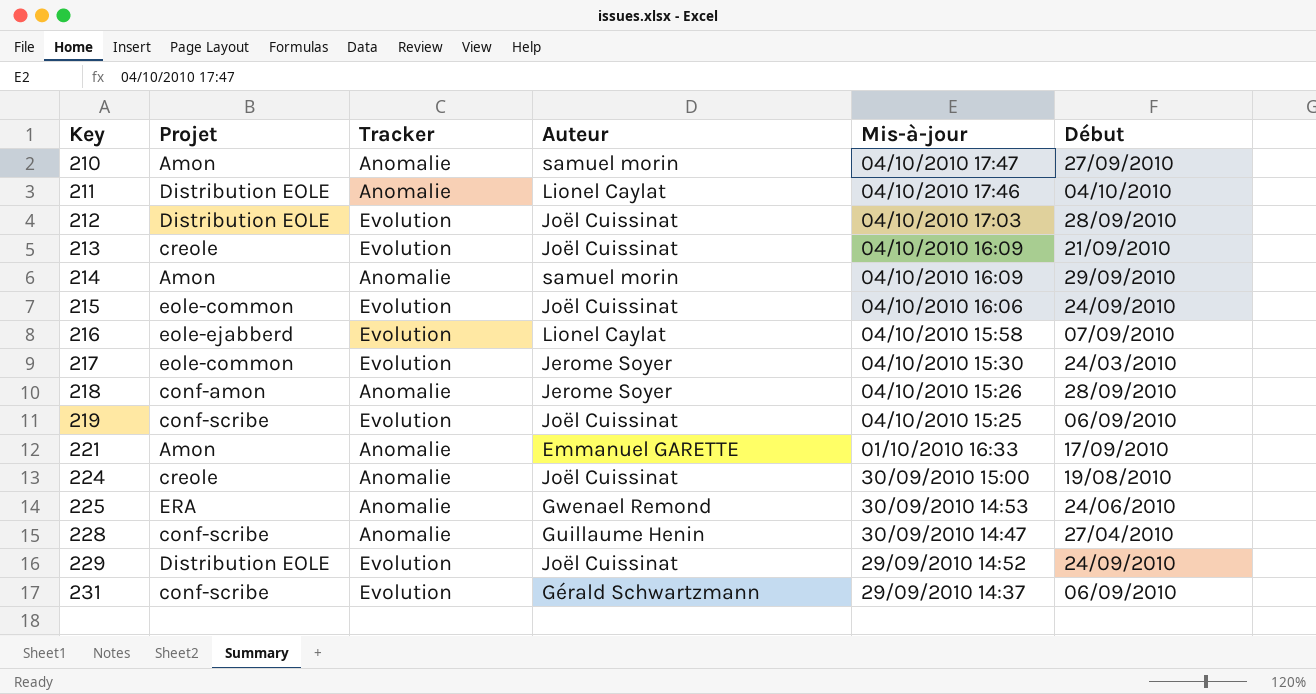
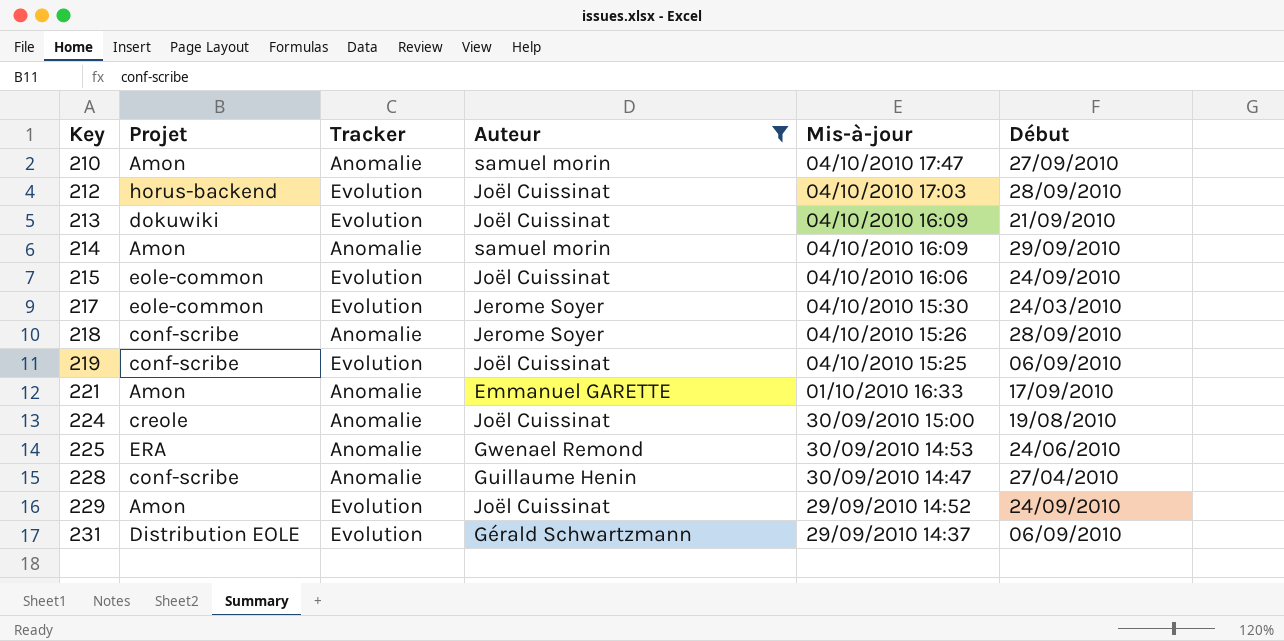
filter: none -> Auteur != Lionel Caylat
212 | Projet: Distribution EOLE -> horus-backend
213 | Projet: creole -> dokuwiki
218 | Projet: conf-amon -> conf-scribe
229 | Projet: Distribution EOLE -> Amon
231 | Projet: conf-scribe -> Distribution EOLE

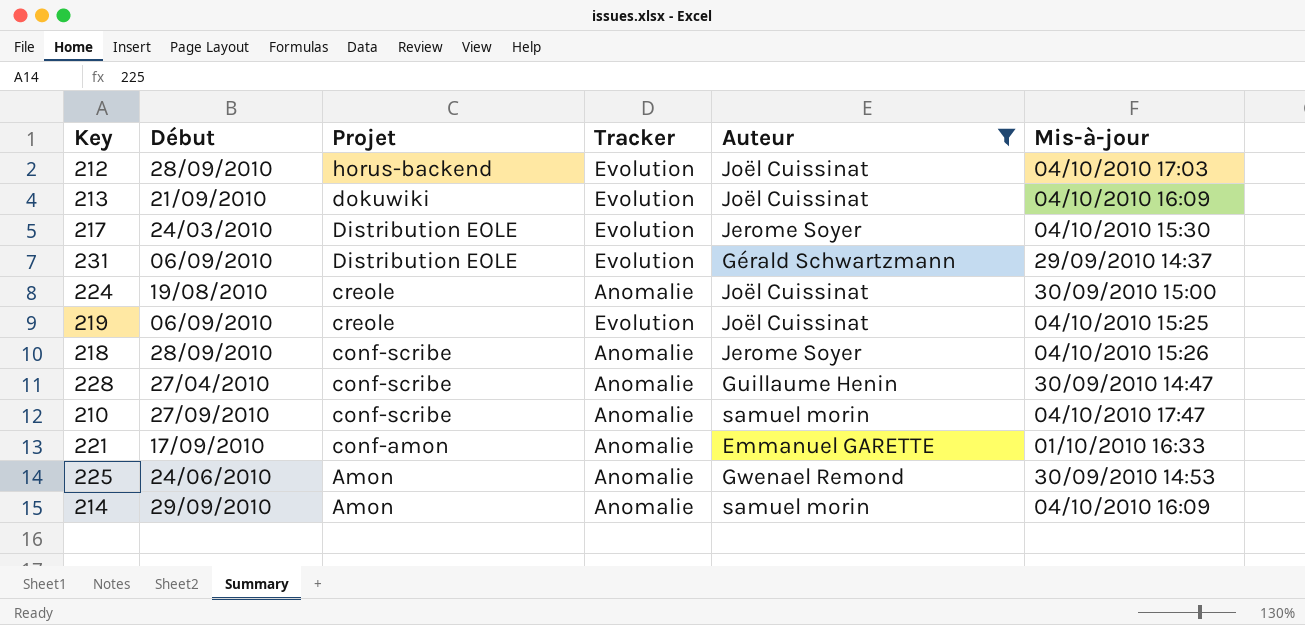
row order: Key ascending -> Projet descending
column Début | position: 6 -> 2
row 215: eole-common | Evolution | Joël Cuissinat | 04/10/2010 16:06 | 24/09/2010 -> none
row 229: Amon | Evolution | Joël Cuissinat | 29/09/2010 14:52 | 24/09/2010 -> none
217 | Projet: eole-common -> Distribution EOLE
219 | Projet: conf-scribe -> creole
210 | Projet: Amon -> conf-scribe
221 | Projet: Amon -> conf-amon
225 | Projet: ERA -> Amon

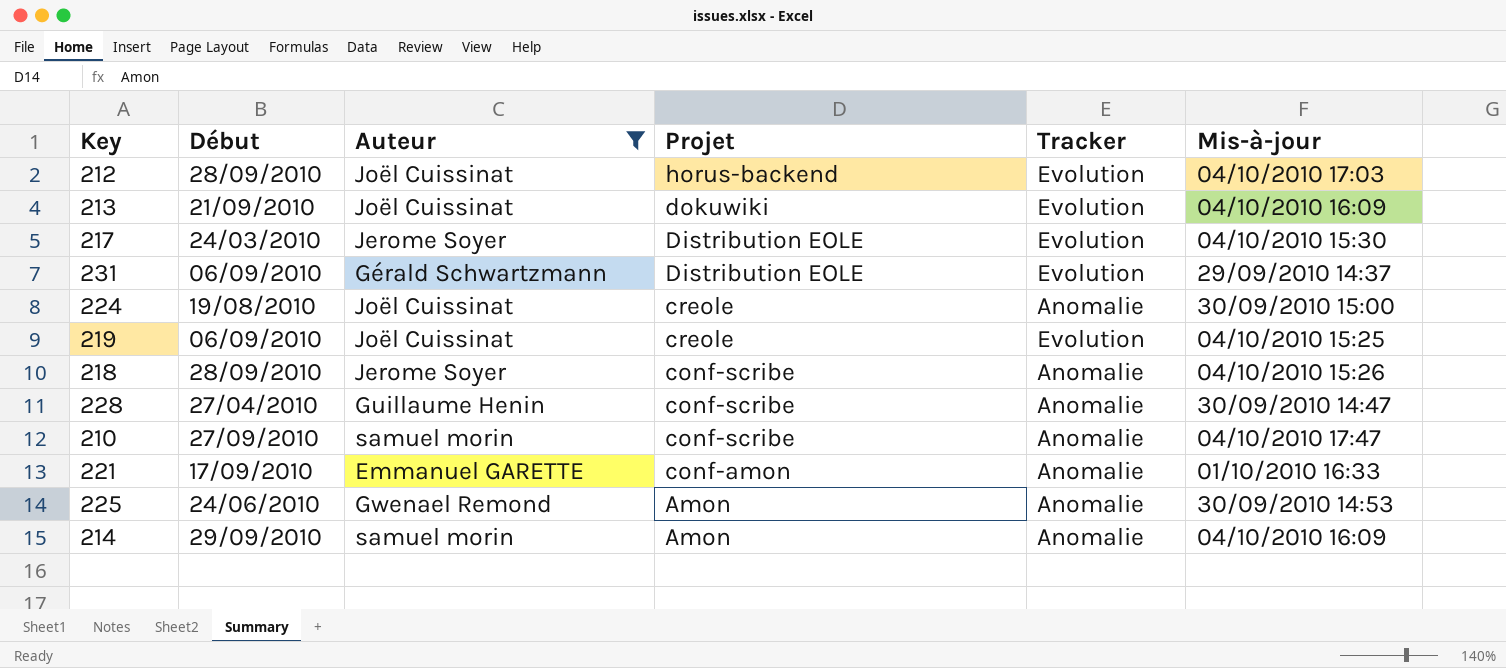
column Auteur | position: 5 -> 3

